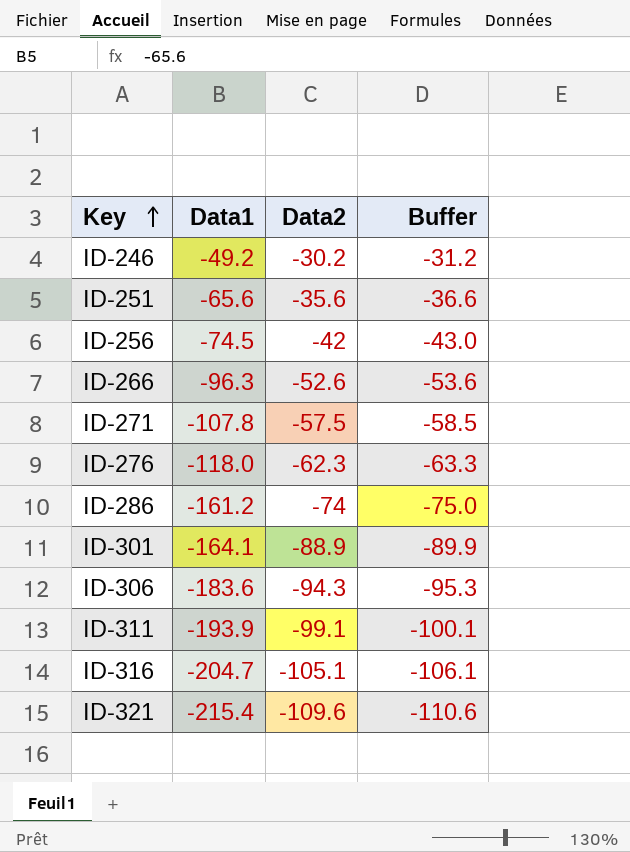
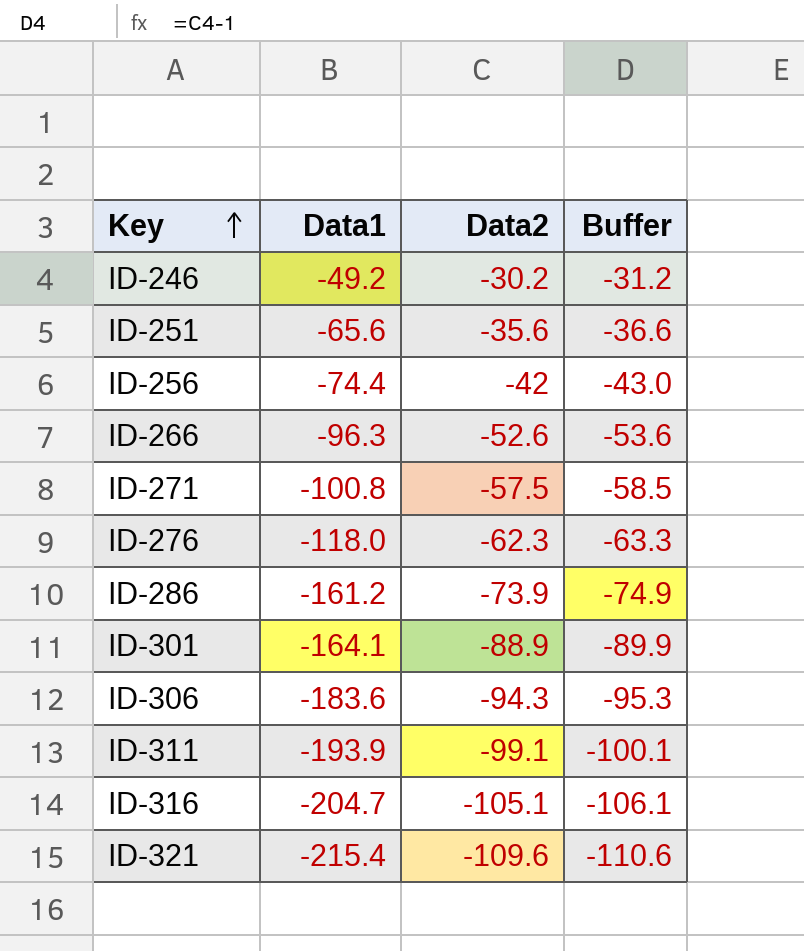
ID-256 | Data1: -74.5 -> -74.4
ID-271 | Data1: -107.8 -> -100.8
ID-286 | Data2: -74 -> -73.9
ID-286 | Buffer: -75.0 -> -74.9

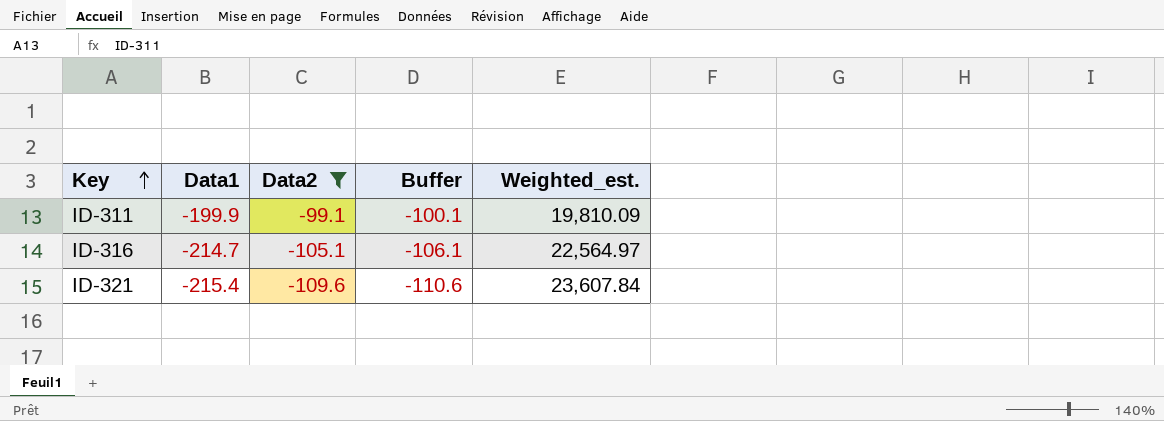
filter: none -> Data2 <= -99.1
column Weighted_est. | formula: none -> [Data1] * [Data2]
ID-311 | Data1: -193.9 -> -199.9
ID-316 | Data1: -204.7 -> -214.7

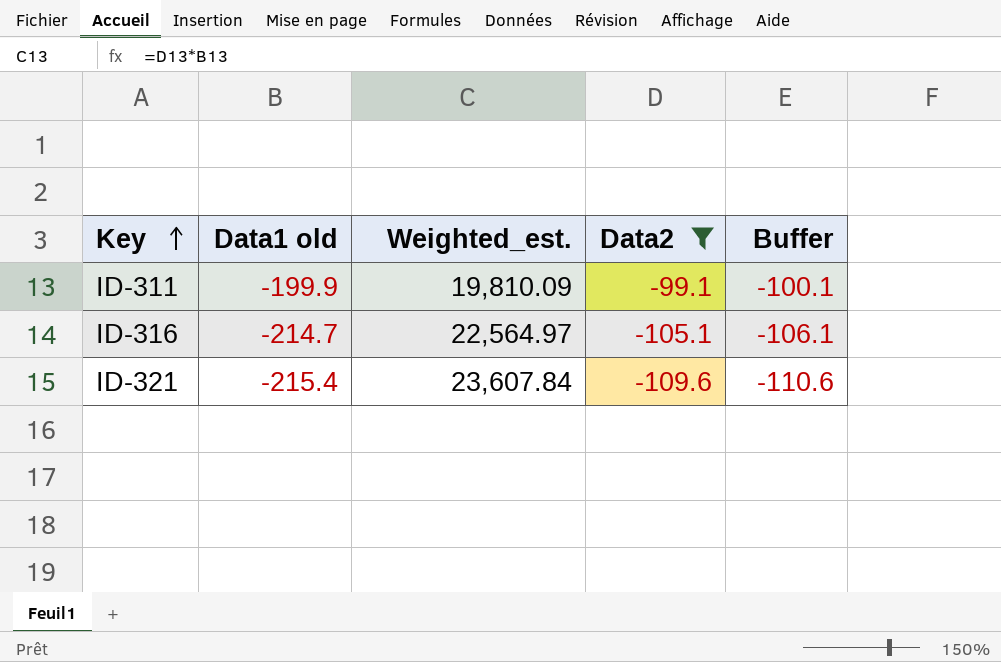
column name: Data1 -> Data1 old
column Weighted_est. | position: 5 -> 3

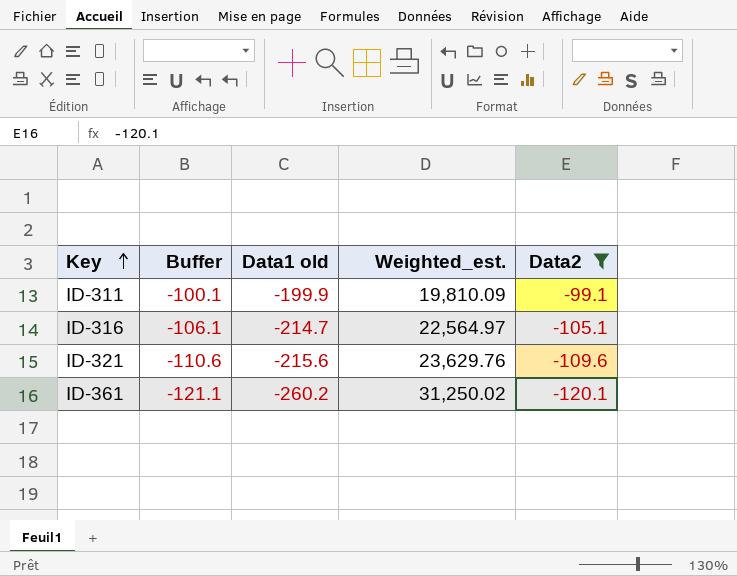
column Buffer | position: 5 -> 2
ID-321 | Data1 old: -215.4 -> -215.6
ID-321 | Weighted_est.: 23,607.84 -> 23,629.76
row ID-361: none -> -121.1 | -260.2 | 31,250.02 | -120.1

